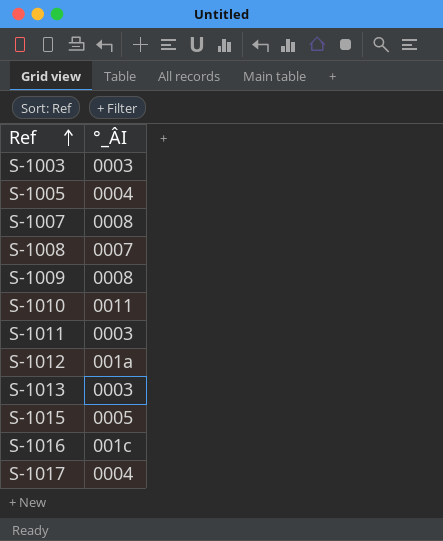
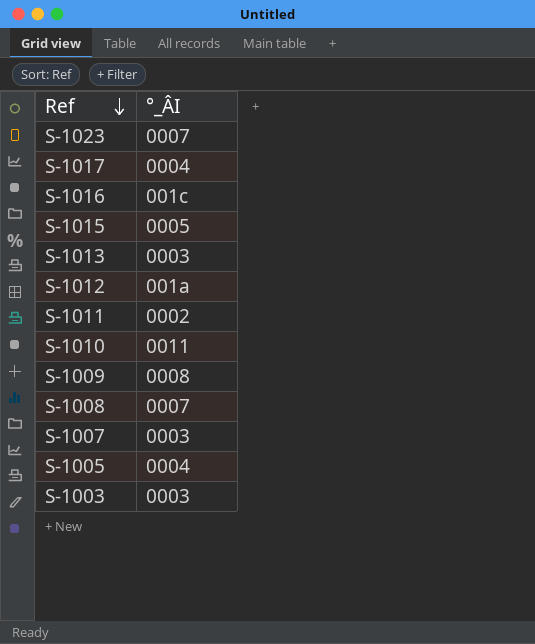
row order: Ref ascending -> Ref descending
row S-1023: none -> 0007
S-1011 | °_ÂI: 0003 -> 0002
S-1007 | °_ÂI: 0008 -> 0003

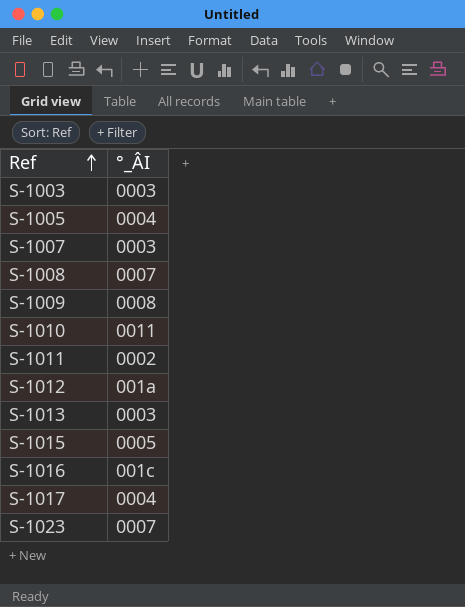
row order: Ref descending -> Ref ascending

